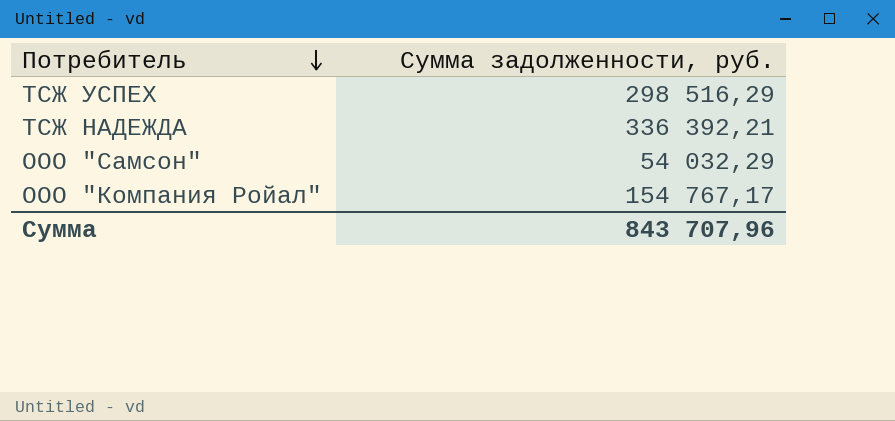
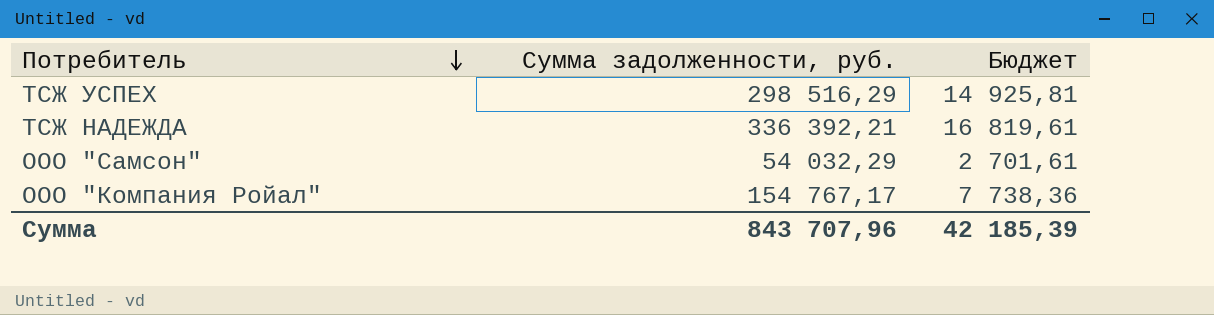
column Бюджет | formula: none -> [Сумма задолженности, руб.] * 0,05

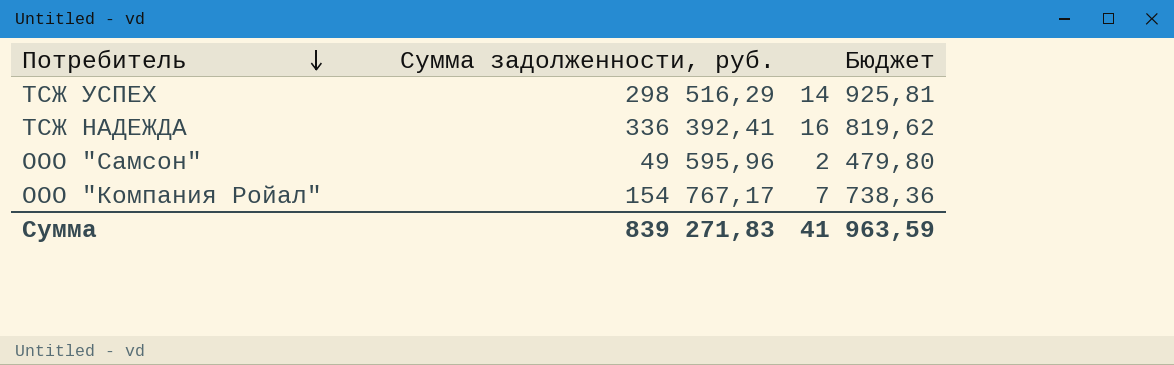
ТСЖ НАДЕЖДА | Сумма задолженности, руб.: 336 392,21 -> 336 392,41
ТСЖ НАДЕЖДА | Бюджет: 16 819,61 -> 16 819,62
ООО "Самсон" | Сумма задолженности, руб.: 54 032,29 -> 49 595,96
ООО "Самсон" | Бюджет: 2 701,61 -> 2 479,80
Сумма | Сумма задолженности, руб.: 843 707,96 -> 839 271,83
Сумма | Бюджет: 42 185,39 -> 41 963,59

